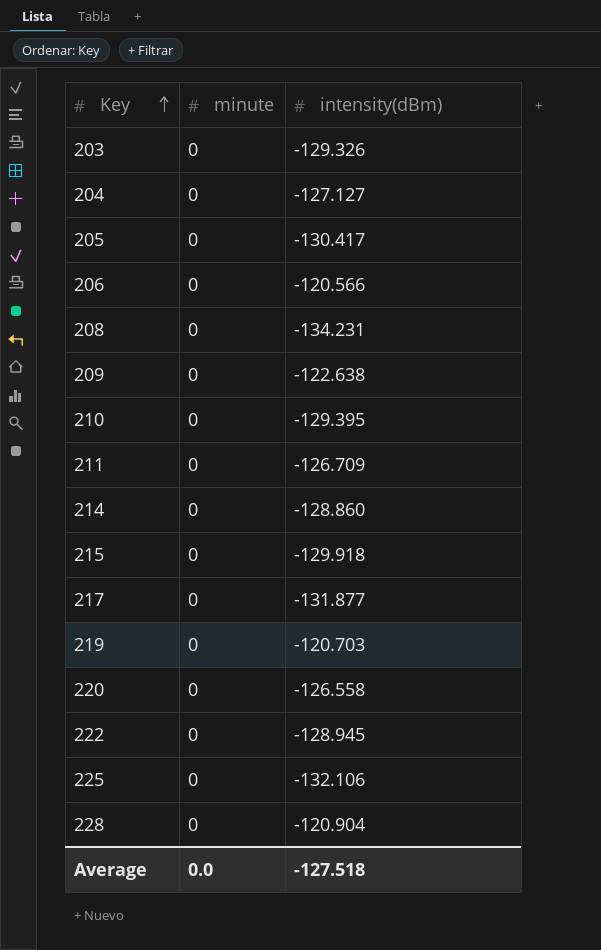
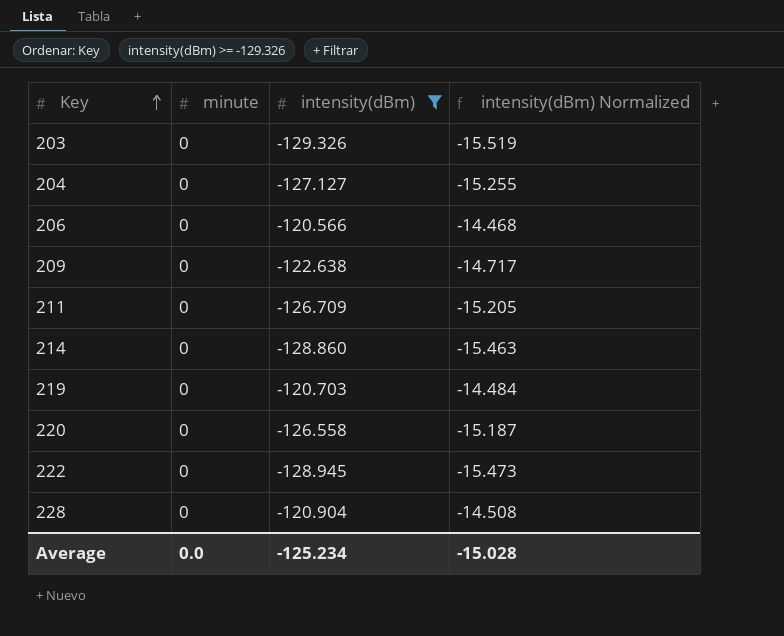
filter: none -> intensity(dBm) >= -129.326
column intensity(dBm) Normalized | formula: none -> [intensity(dBm)] * 0.12
Average | intensity(dBm): -127.518 -> -125.234

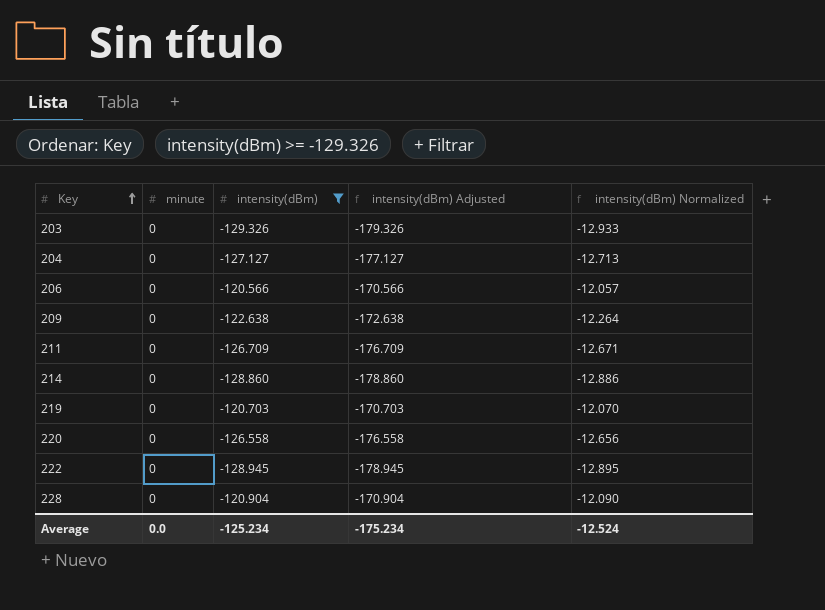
column intensity(dBm) Adjusted | formula: none -> [intensity(dBm)] - 50
column intensity(dBm) Normalized | formula: [intensity(dBm)] * 0.12 -> [intensity(dBm)] * 0.1
Average | intensity(dBm) Normalized: -15.028 -> -12.524

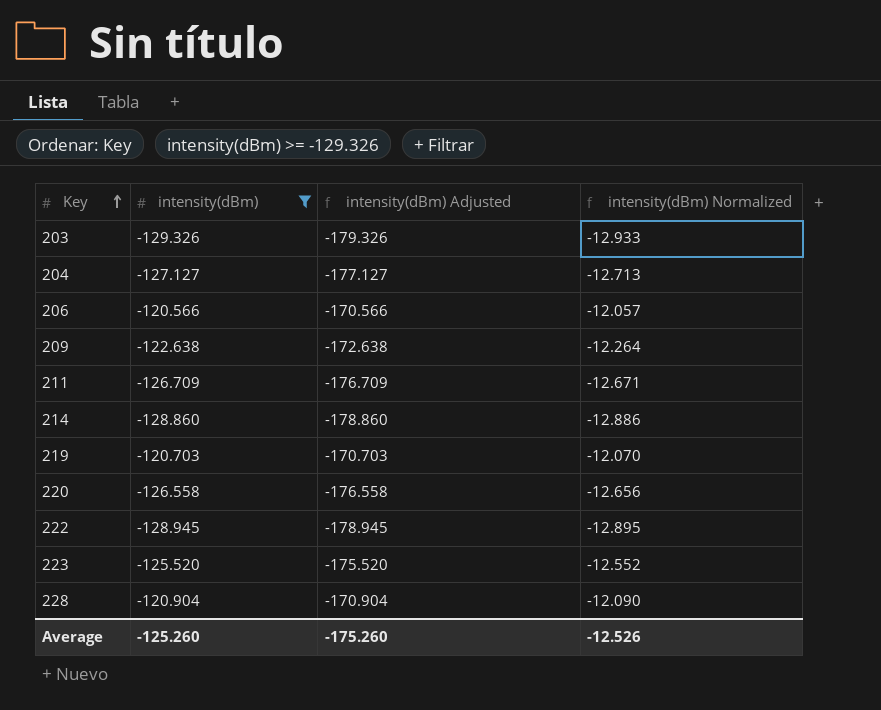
column minute | position: 2 -> none
row 223: none -> -125.520 | -175.520 | -12.552
Average | intensity(dBm): -125.234 -> -125.260
Average | intensity(dBm) Adjusted: -175.234 -> -175.260
Average | intensity(dBm) Normalized: -12.524 -> -12.526

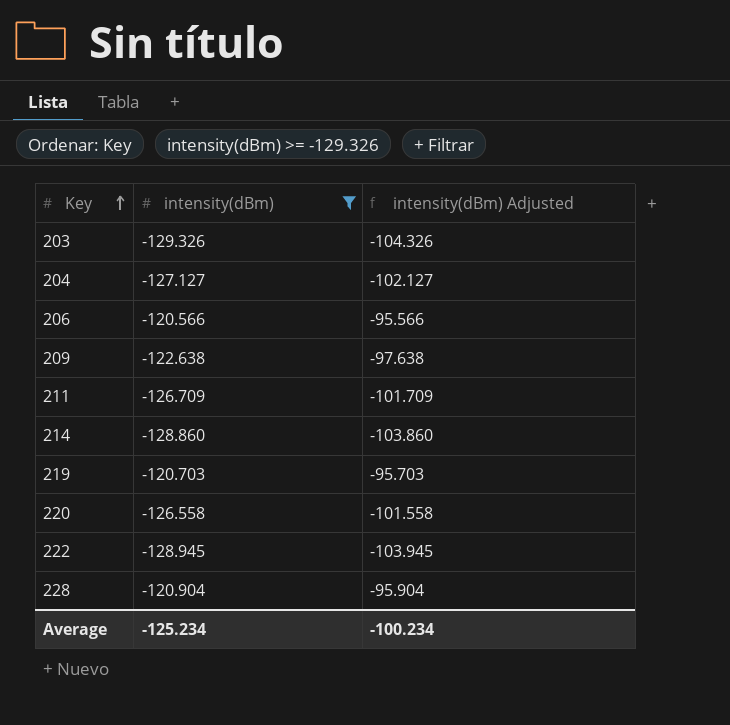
column intensity(dBm) Normalized | formula: [intensity(dBm)] * 0.1 -> none
column intensity(dBm) Adjusted | formula: [intensity(dBm)] - 50 -> [intensity(dBm)] + 25
row 223: -125.520 | -175.520 | -12.552 -> none
Average | intensity(dBm): -125.260 -> -125.234
Average | intensity(dBm) Adjusted: -175.260 -> -100.234

